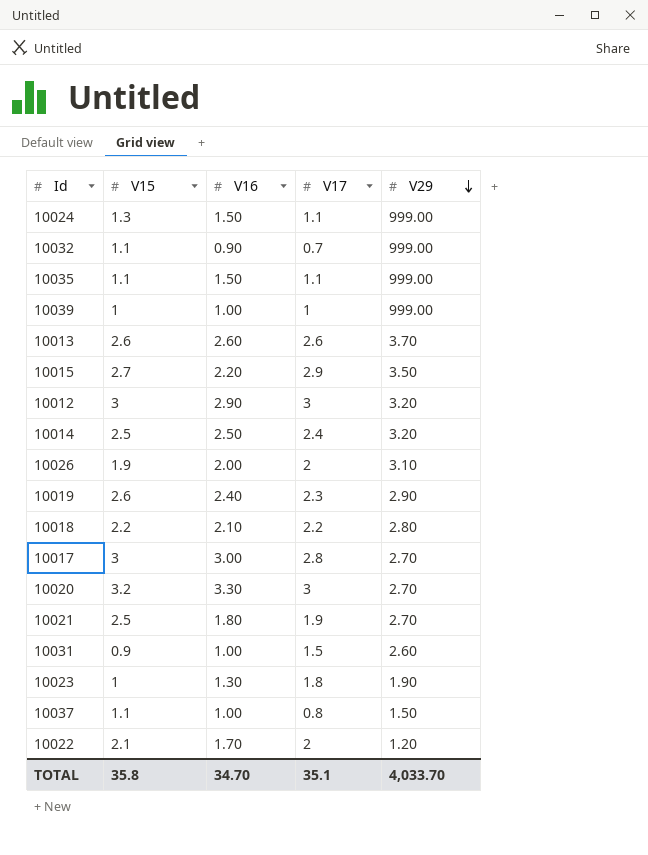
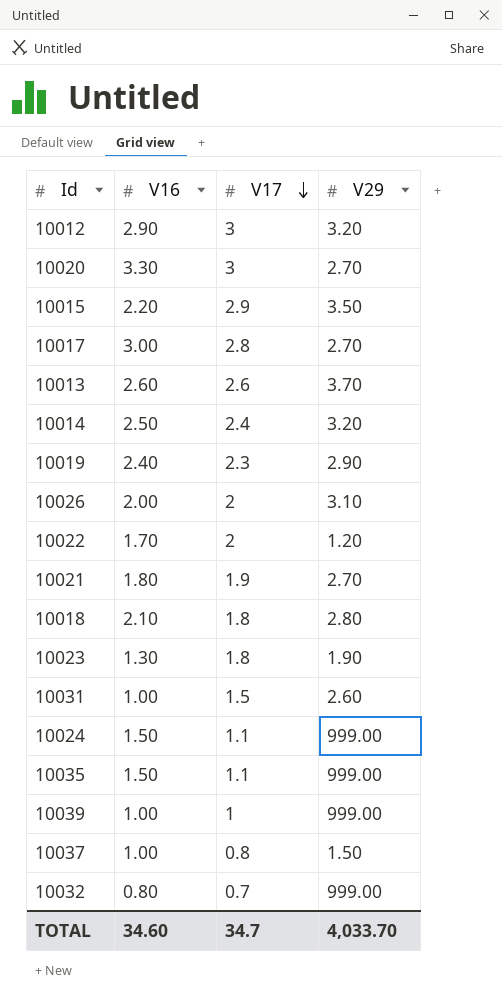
row order: V29 descending -> V17 descending
column V15 | position: 2 -> none
10018 | V17: 2.2 -> 1.8
10032 | V16: 0.90 -> 0.80
TOTAL | V16: 34.70 -> 34.60
TOTAL | V17: 35.1 -> 34.7

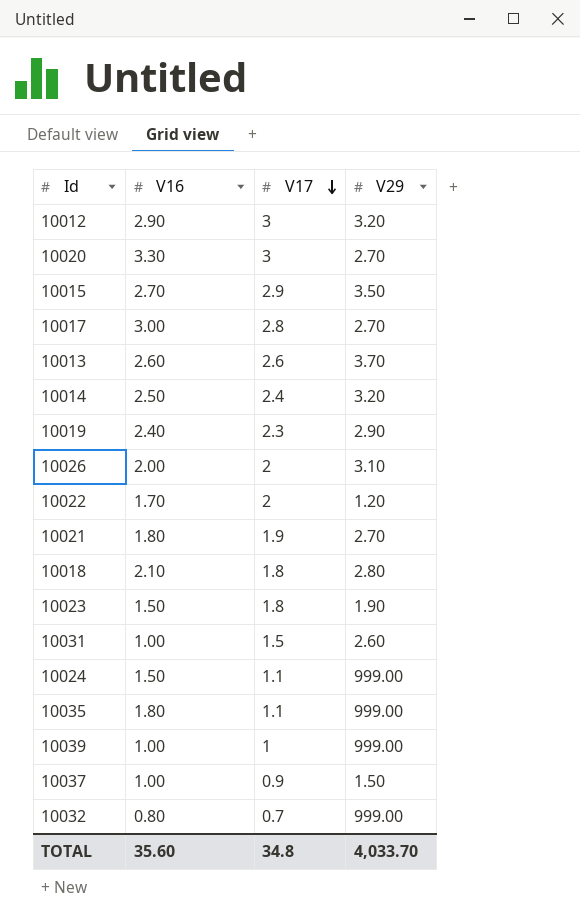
10015 | V16: 2.20 -> 2.70
10023 | V16: 1.30 -> 1.50
10035 | V16: 1.50 -> 1.80
10037 | V17: 0.8 -> 0.9
TOTAL | V16: 34.60 -> 35.60
TOTAL | V17: 34.7 -> 34.8

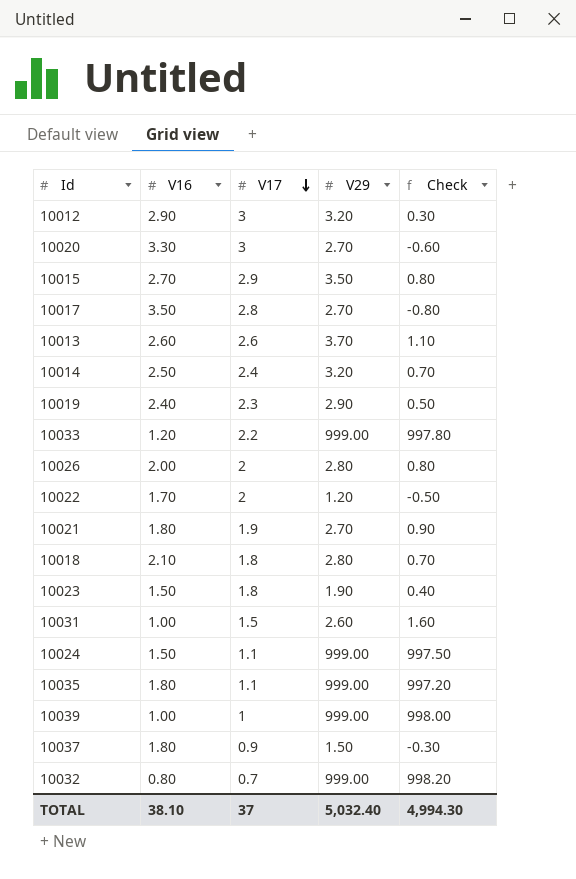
column Check | formula: none -> [V29] - [V16]
10017 | V16: 3.00 -> 3.50
row 10033: none -> 1.20 | 2.2 | 999.00 | 997.80
10026 | V29: 3.10 -> 2.80
10037 | V16: 1.00 -> 1.80
TOTAL | V16: 35.60 -> 38.10
TOTAL | V17: 34.8 -> 37
TOTAL | V29: 4,033.70 -> 5,032.40

